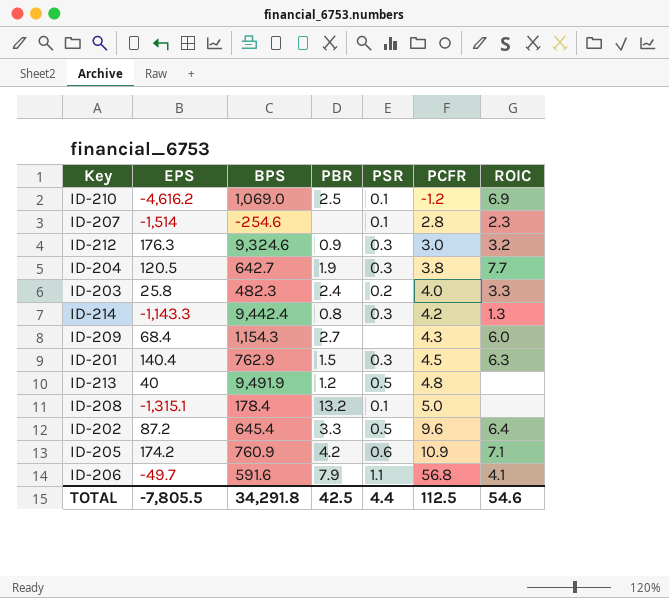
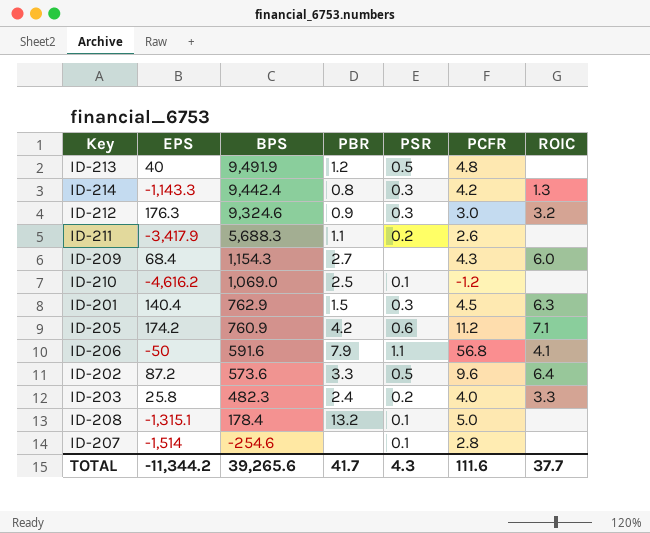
row order: PCFR ascending -> BPS descending
row ID-204: 120.5 | 642.7 | 1.9 | 0.3 | 3.8 | 7.7 -> none
row ID-211: none -> -3,417.9 | 5,688.3 | 1.1 | 0.2 | 2.6 | none
ID-210 | ROIC: 6.9 -> none
ID-205 | PCFR: 10.9 -> 11.2
ID-206 | EPS: -49.7 -> -50
ID-202 | BPS: 645.4 -> 573.6
ID-207 | ROIC: 2.3 -> none
TOTAL | EPS: -7,805.5 -> -11,344.2
TOTAL | BPS: 34,291.8 -> 39,265.6
TOTAL | PBR: 42.5 -> 41.7
TOTAL | PSR: 4.4 -> 4.3
TOTAL | PCFR: 112.5 -> 111.6
TOTAL | ROIC: 54.6 -> 37.7

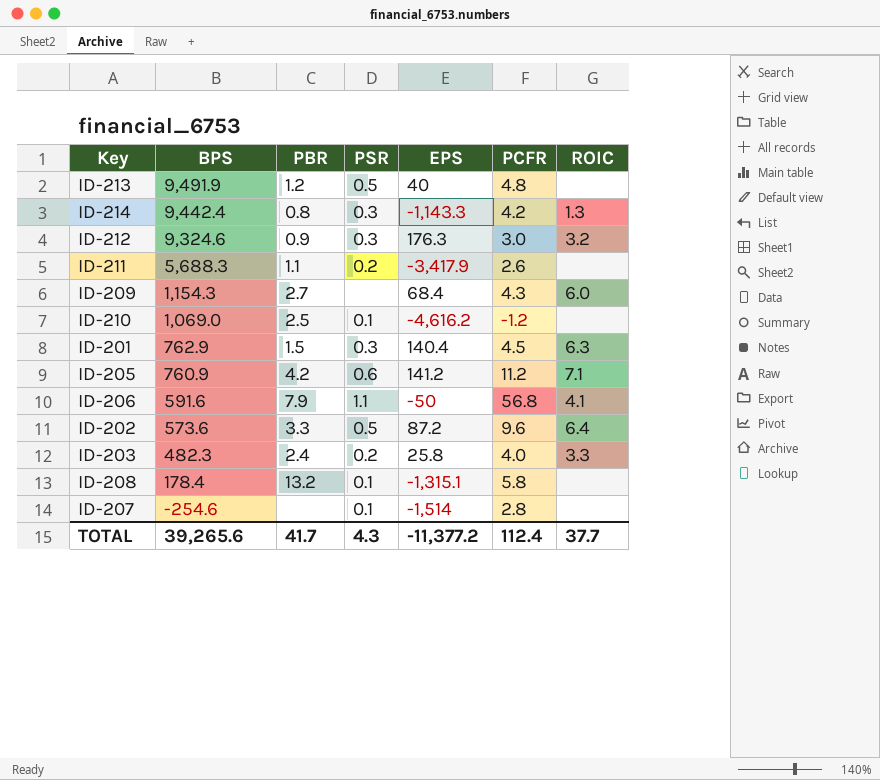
column EPS | position: 2 -> 5
ID-205 | EPS: 174.2 -> 141.2
ID-208 | PCFR: 5.0 -> 5.8
TOTAL | EPS: -11,344.2 -> -11,377.2
TOTAL | PCFR: 111.6 -> 112.4

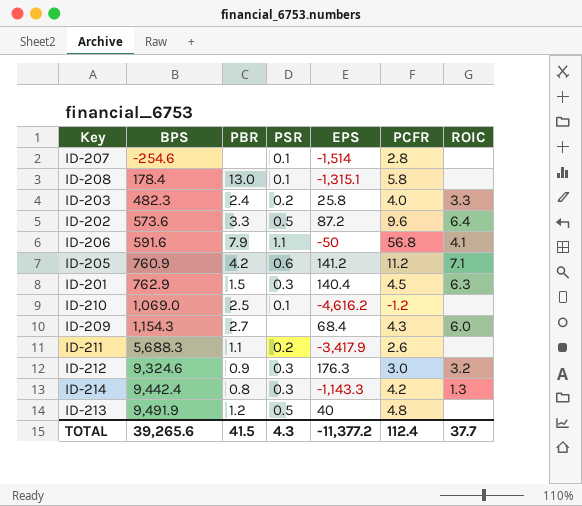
row order: BPS descending -> BPS ascending
ID-208 | PBR: 13.2 -> 13.0
TOTAL | PBR: 41.7 -> 41.5

